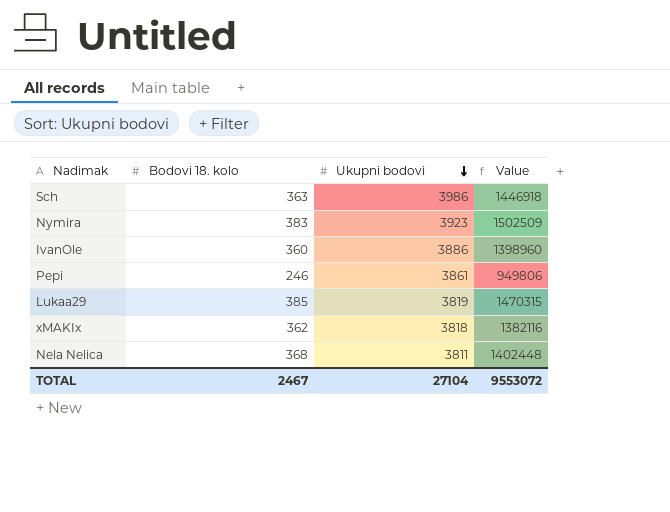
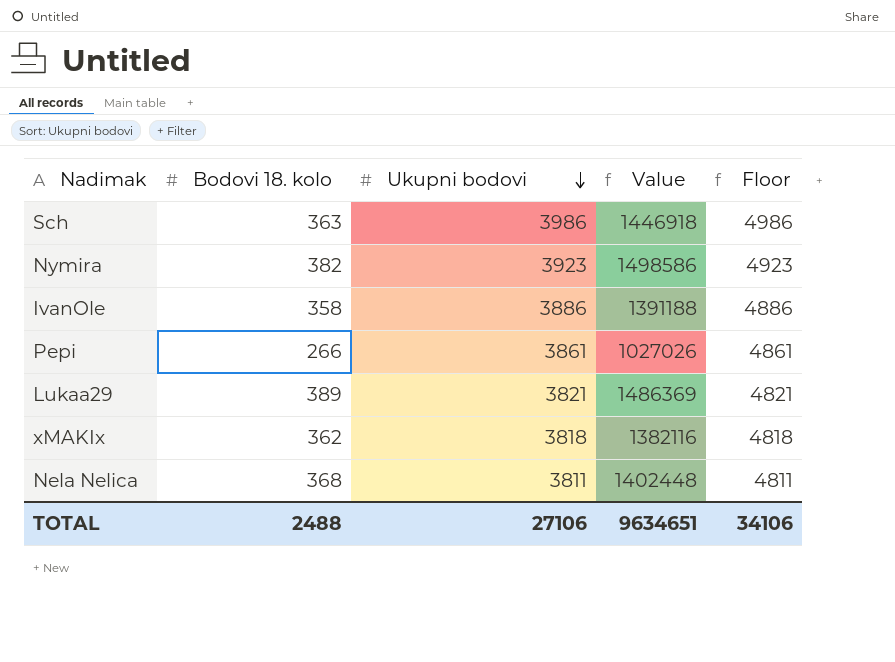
column Floor | formula: none -> [Ukupni bodovi] + 1000
Nymira | Bodovi 18. kolo: 383 -> 382
Nymira | Value: 1502509 -> 1498586
IvanOle | Bodovi 18. kolo: 360 -> 358
IvanOle | Value: 1398960 -> 1391188
Pepi | Bodovi 18. kolo: 246 -> 266
Pepi | Value: 949806 -> 1027026
Lukaa29 | Bodovi 18. kolo: 385 -> 389
Lukaa29 | Ukupni bodovi: 3819 -> 3821
Lukaa29 | Value: 1470315 -> 1486369
TOTAL | Bodovi 18. kolo: 2467 -> 2488
TOTAL | Ukupni bodovi: 27104 -> 27106
TOTAL | Value: 9553072 -> 9634651

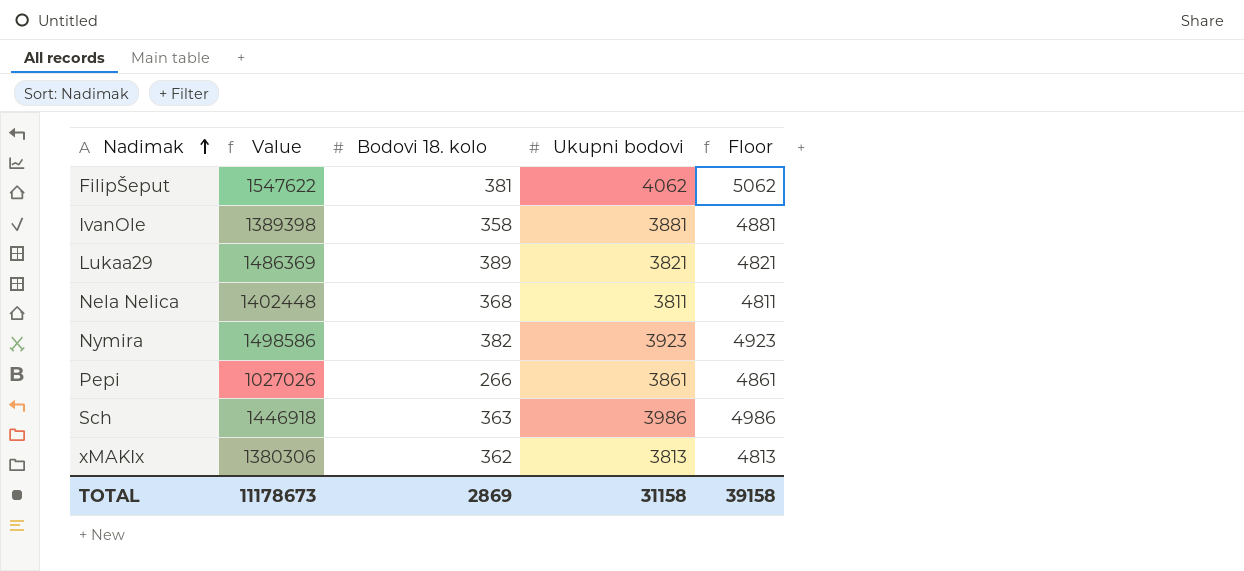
row order: Ukupni bodovi descending -> Nadimak ascending
column Value | position: 4 -> 2
row FilipŠeput: none -> 1547622 | 381 | 4062 | 5062
IvanOle | Value: 1391188 -> 1389398
IvanOle | Ukupni bodovi: 3886 -> 3881
IvanOle | Floor: 4886 -> 4881
xMAKIx | Value: 1382116 -> 1380306
xMAKIx | Ukupni bodovi: 3818 -> 3813
xMAKIx | Floor: 4818 -> 4813
TOTAL | Value: 9634651 -> 11178673
TOTAL | Bodovi 18. kolo: 2488 -> 2869
TOTAL | Ukupni bodovi: 27106 -> 31158
TOTAL | Floor: 34106 -> 39158

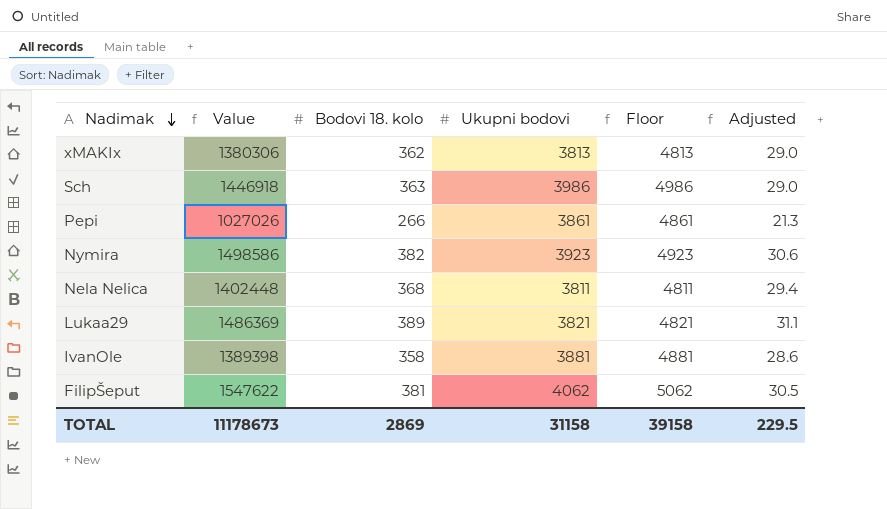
row order: Nadimak ascending -> Nadimak descending
column Adjusted | formula: none -> [Bodovi 18. kolo] * 0.08

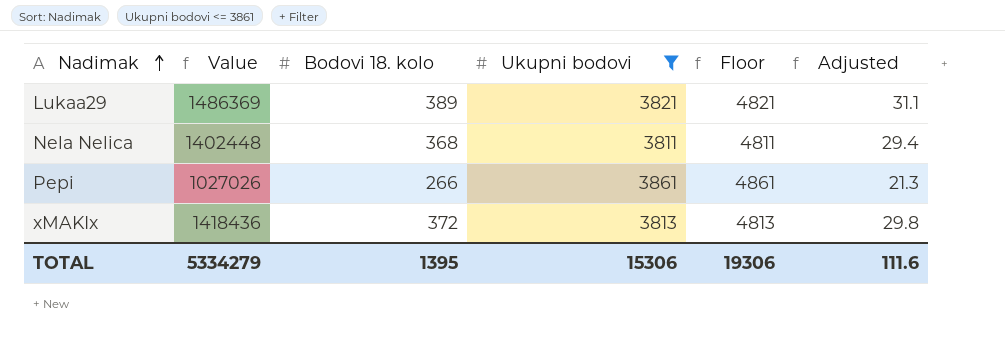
filter: none -> Ukupni bodovi <= 3861
row order: Nadimak descending -> Nadimak ascending
xMAKIx | Value: 1380306 -> 1418436
xMAKIx | Bodovi 18. kolo: 362 -> 372
xMAKIx | Adjusted: 29.0 -> 29.8
TOTAL | Value: 11178673 -> 5334279
TOTAL | Bodovi 18. kolo: 2869 -> 1395
TOTAL | Ukupni bodovi: 31158 -> 15306
TOTAL | Floor: 39158 -> 19306
TOTAL | Adjusted: 229.5 -> 111.6

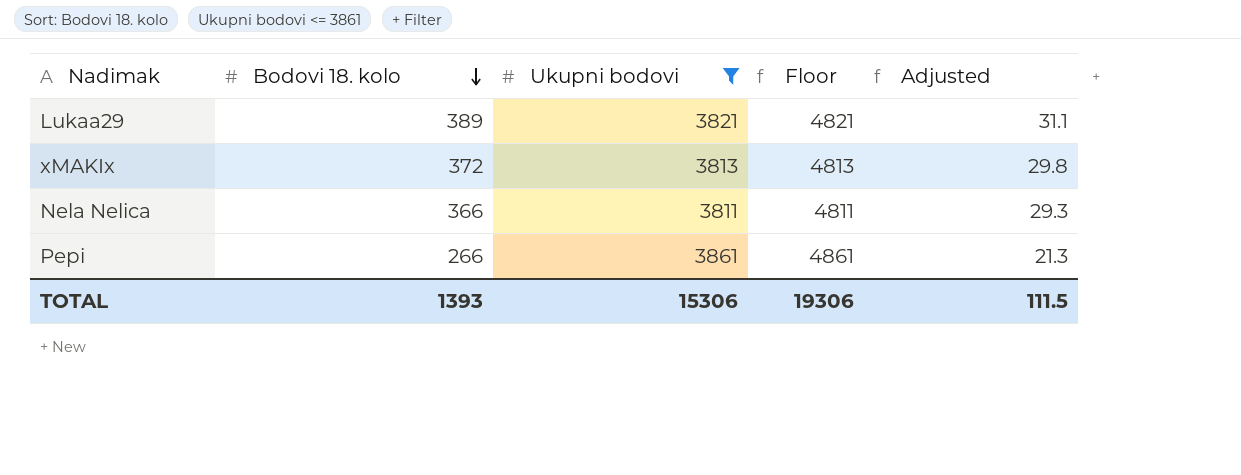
row order: Nadimak ascending -> Bodovi 18. kolo descending
column Value | formula: [Bodovi 18. kolo] * [Ukupni bodovi] -> none
Nela Nelica | Bodovi 18. kolo: 368 -> 366
Nela Nelica | Adjusted: 29.4 -> 29.3
TOTAL | Bodovi 18. kolo: 1395 -> 1393
TOTAL | Adjusted: 111.6 -> 111.5

